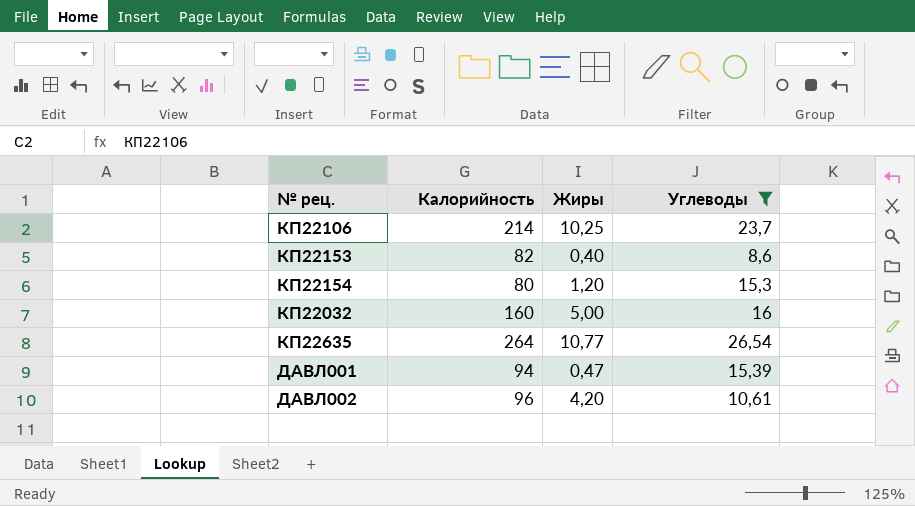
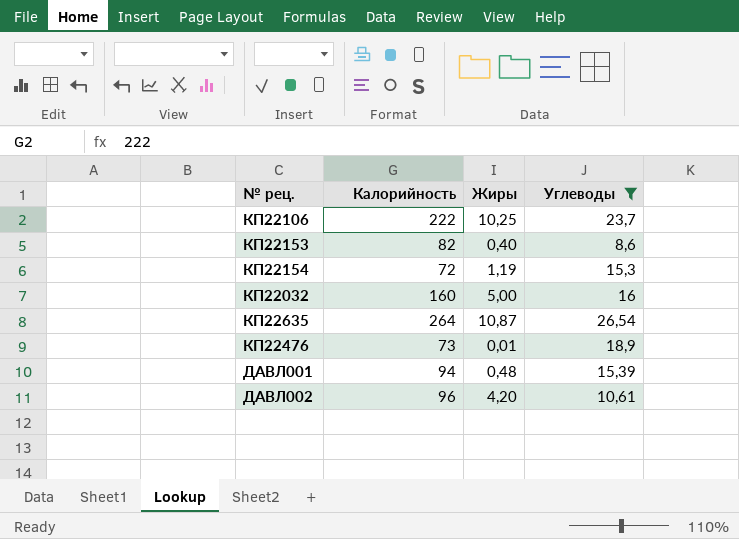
КП22106 | Калорийность: 214 -> 222
КП22154 | Калорийность: 80 -> 72
КП22154 | Жиры: 1,20 -> 1,19
КП22635 | Жиры: 10,77 -> 10,87
row КП22476: none -> 73 | 0,01 | 18,9
ДАВЛ001 | Жиры: 0,47 -> 0,48

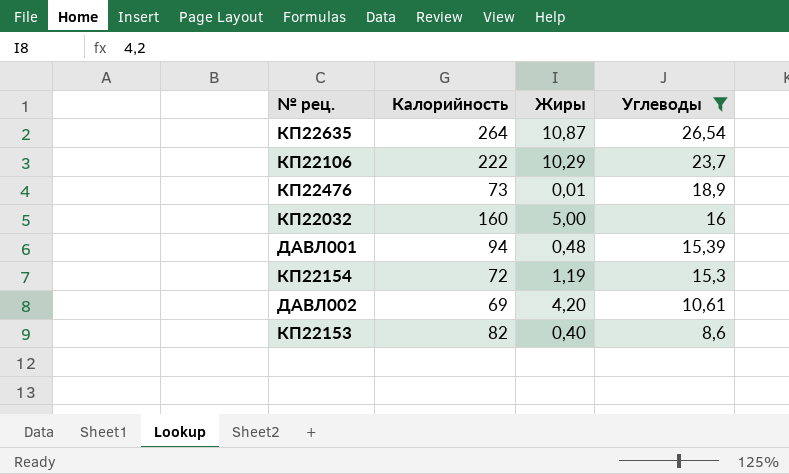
row order: none -> Углеводы descending
КП22106 | Жиры: 10,25 -> 10,29
ДАВЛ002 | Калорийность: 96 -> 69

